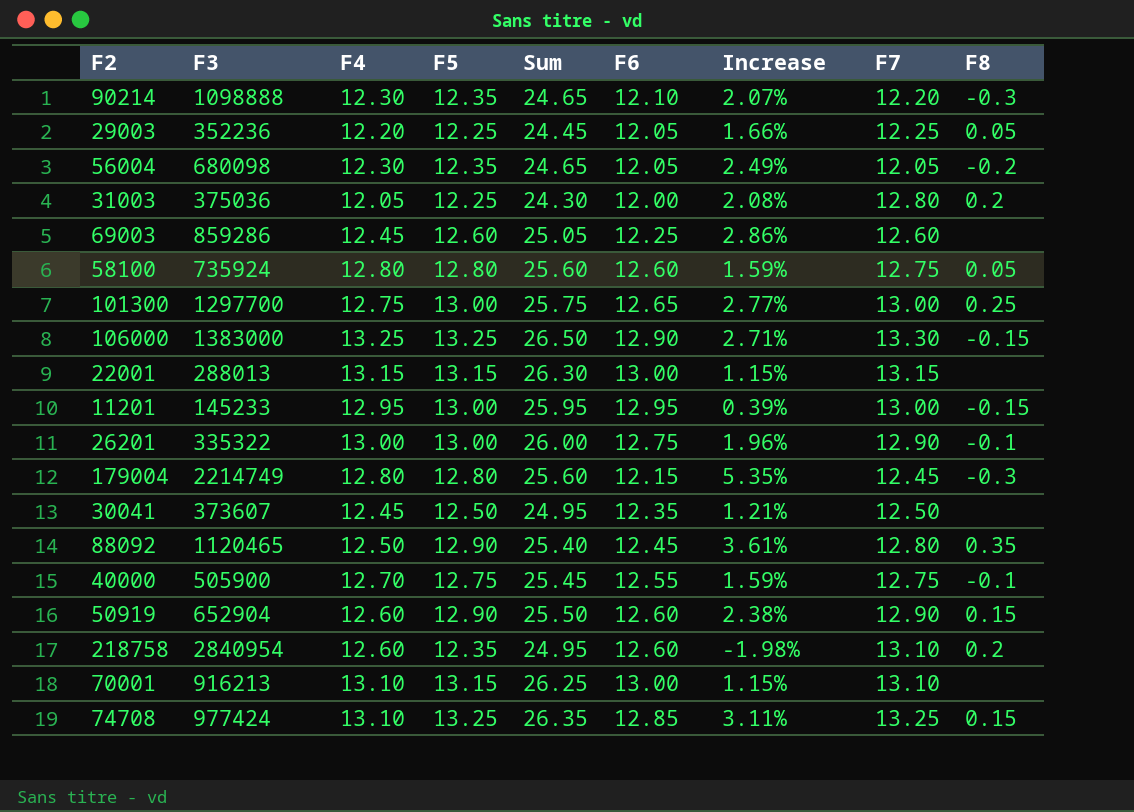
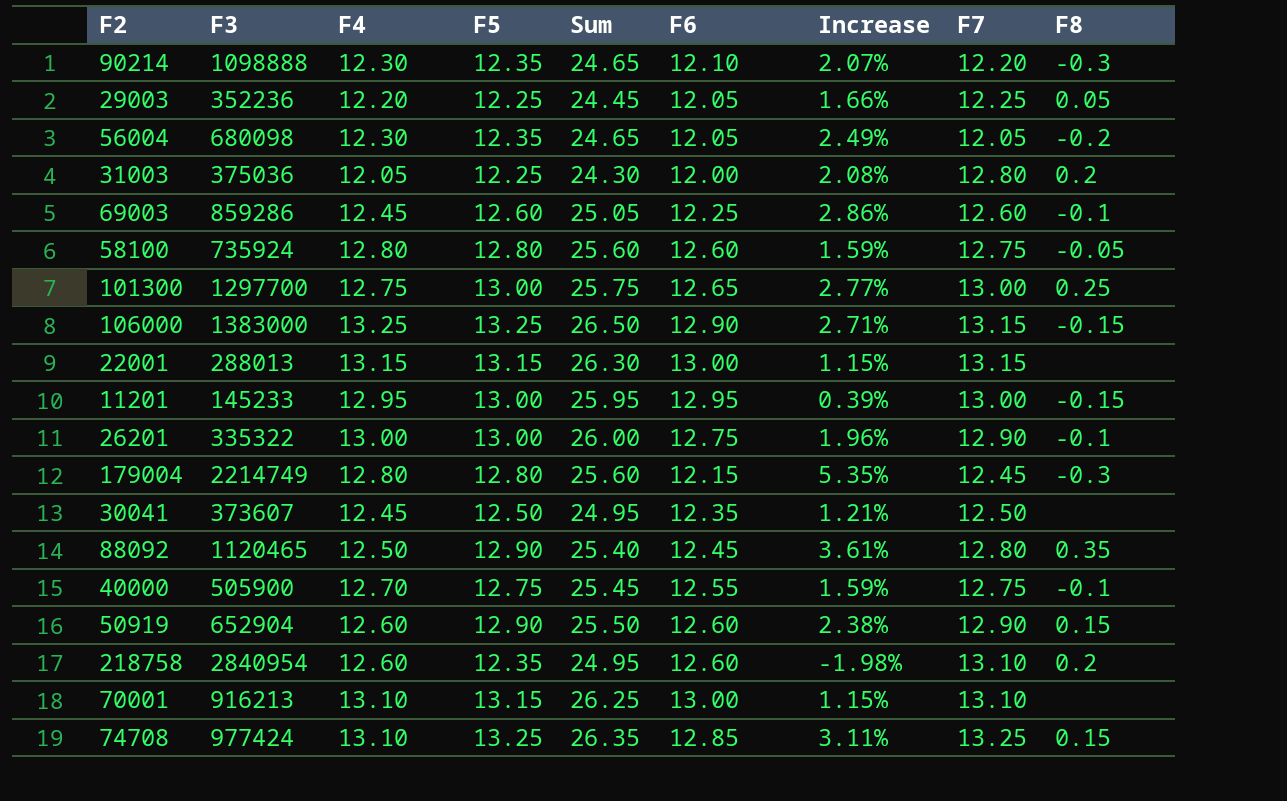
69003 | F8: none -> -0.1
58100 | F8: 0.05 -> -0.05
106000 | F7: 13.30 -> 13.15

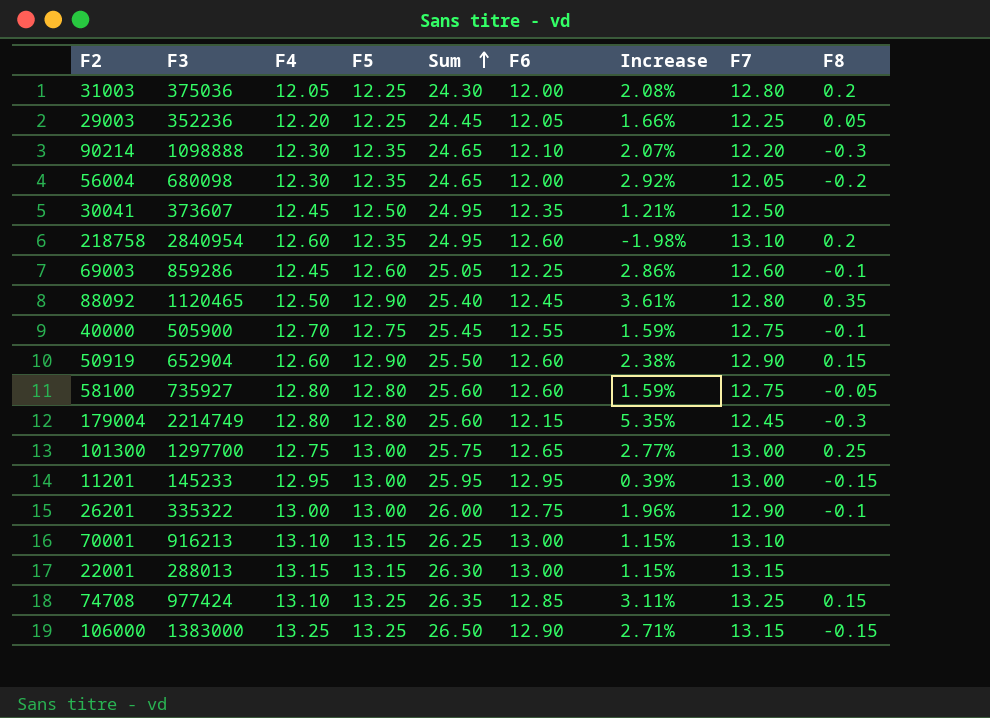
row order: none -> Sum ascending
56004 | F6: 12.05 -> 12.00
56004 | Increase: 2.49% -> 2.92%
58100 | F3: 735924 -> 735927

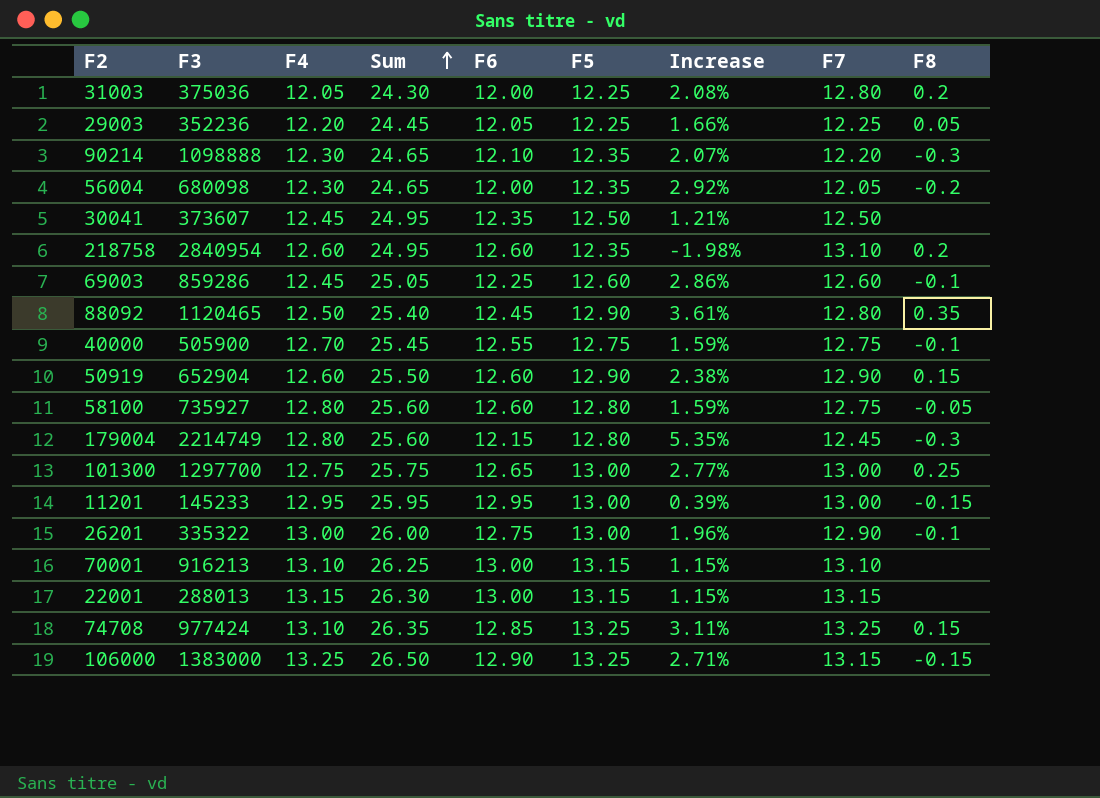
column F5 | position: 4 -> 6

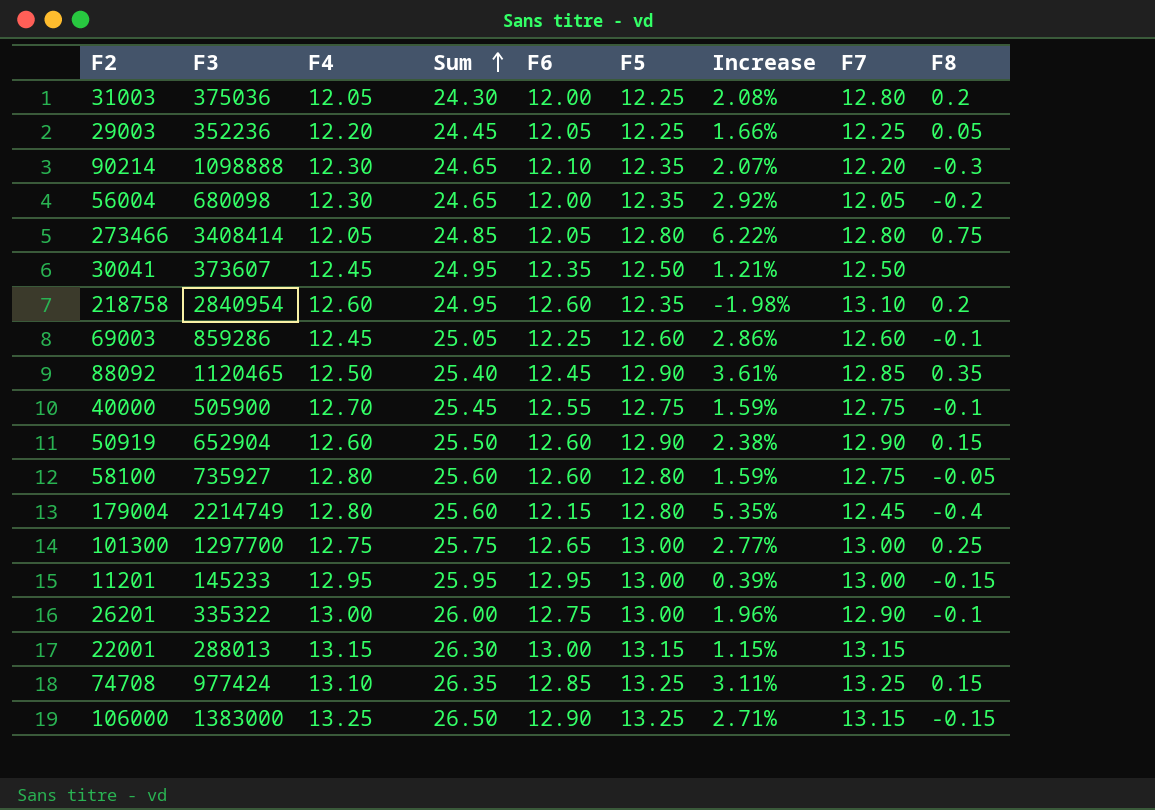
row 70001: 916213 | 13.10 | 26.25 | 13.00 | 13.15 | 1.15% | 13.10 | none -> none
row 273466: none -> 3408414 | 12.05 | 24.85 | 12.05 | 12.80 | 6.22% | 12.80 | 0.75
88092 | F7: 12.80 -> 12.85
179004 | F8: -0.3 -> -0.4

